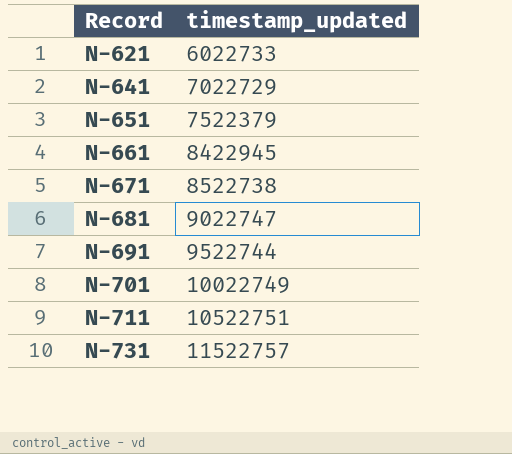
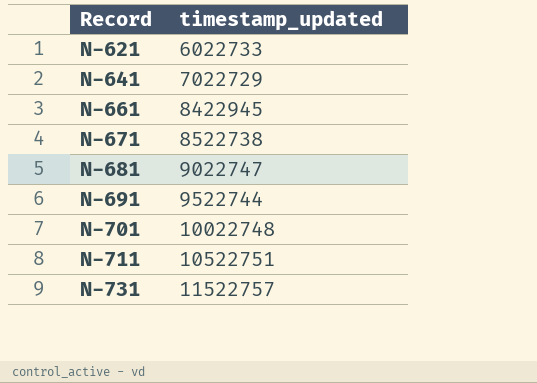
row N-651: 7522379 -> none
N-701 | timestamp_updated: 10022749 -> 10022748

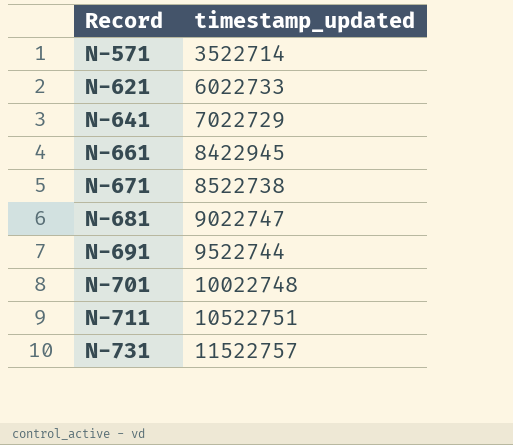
row N-571: none -> 3522714

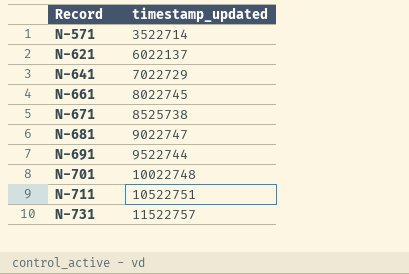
N-621 | timestamp_updated: 6022733 -> 6022137
N-661 | timestamp_updated: 8422945 -> 8022745
N-671 | timestamp_updated: 8522738 -> 8525738

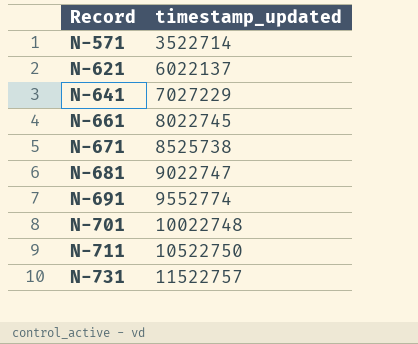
N-641 | timestamp_updated: 7022729 -> 7027229
N-691 | timestamp_updated: 9522744 -> 9552774
N-711 | timestamp_updated: 10522751 -> 10522750

